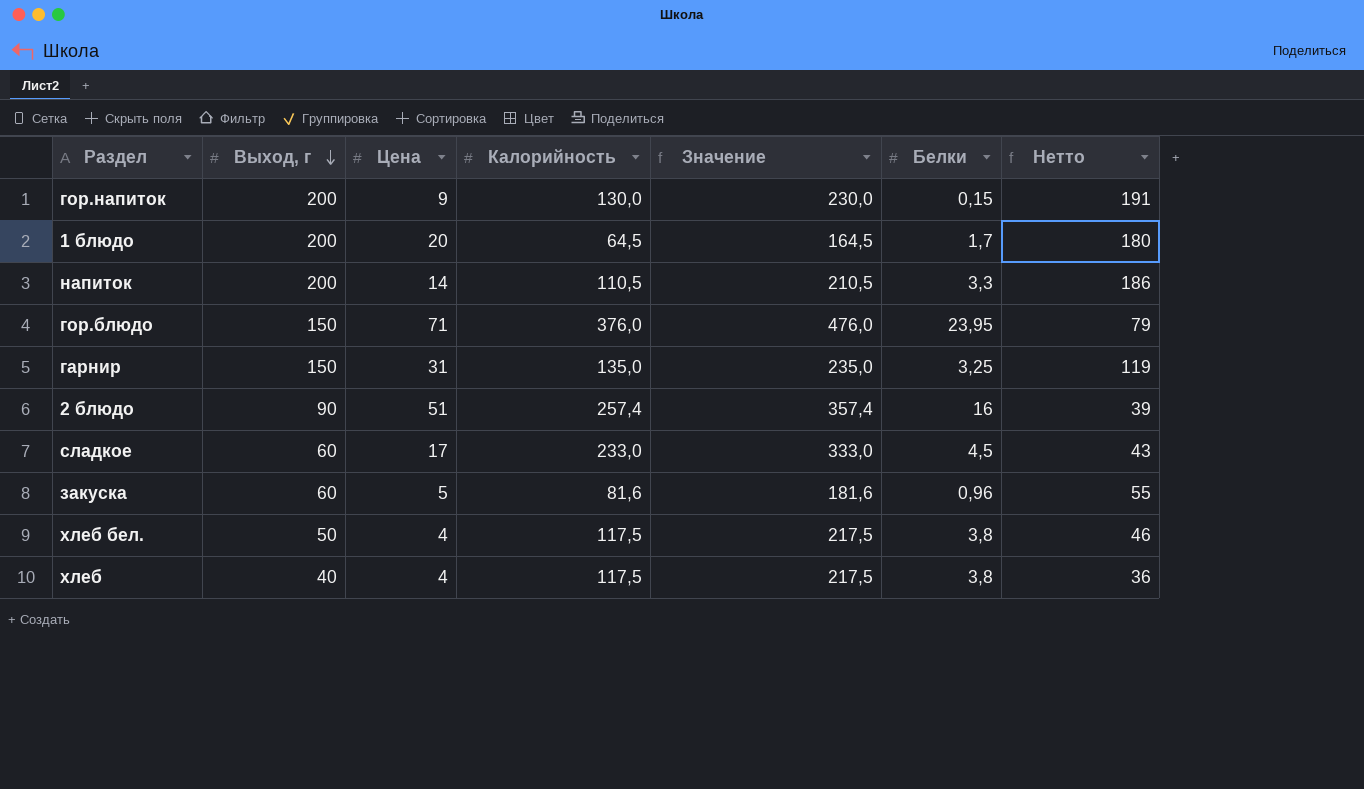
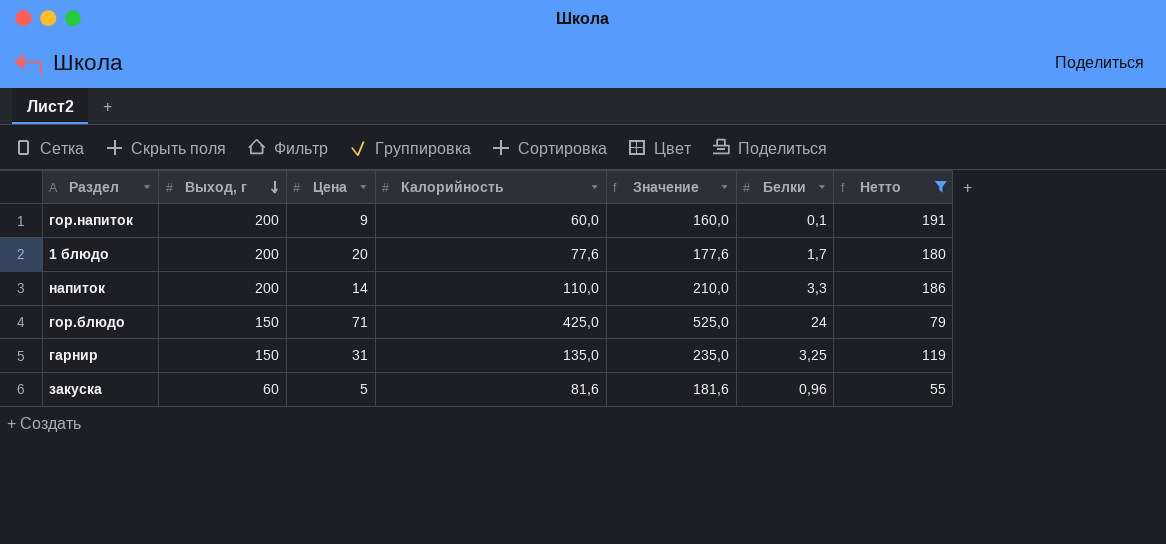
filter: none -> Нетто >= 55
гор.напиток | Калорийность: 130,0 -> 60,0
гор.напиток | Значение: 230,0 -> 160,0
гор.напиток | Белки: 0,15 -> 0,1
1 блюдо | Калорийность: 64,5 -> 77,6
1 блюдо | Значение: 164,5 -> 177,6
напиток | Калорийность: 110,5 -> 110,0
напиток | Значение: 210,5 -> 210,0
гор.блюдо | Калорийность: 376,0 -> 425,0
гор.блюдо | Значение: 476,0 -> 525,0
гор.блюдо | Белки: 23,95 -> 24

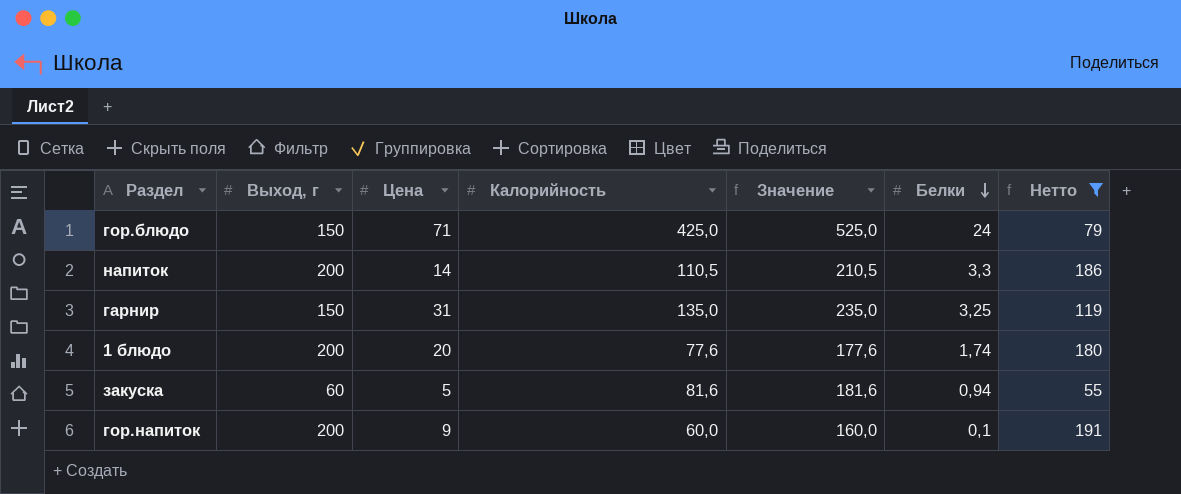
row order: Выход, г descending -> Белки descending
напиток | Калорийность: 110,0 -> 110,5
напиток | Значение: 210,0 -> 210,5
1 блюдо | Белки: 1,7 -> 1,74
закуска | Белки: 0,96 -> 0,94

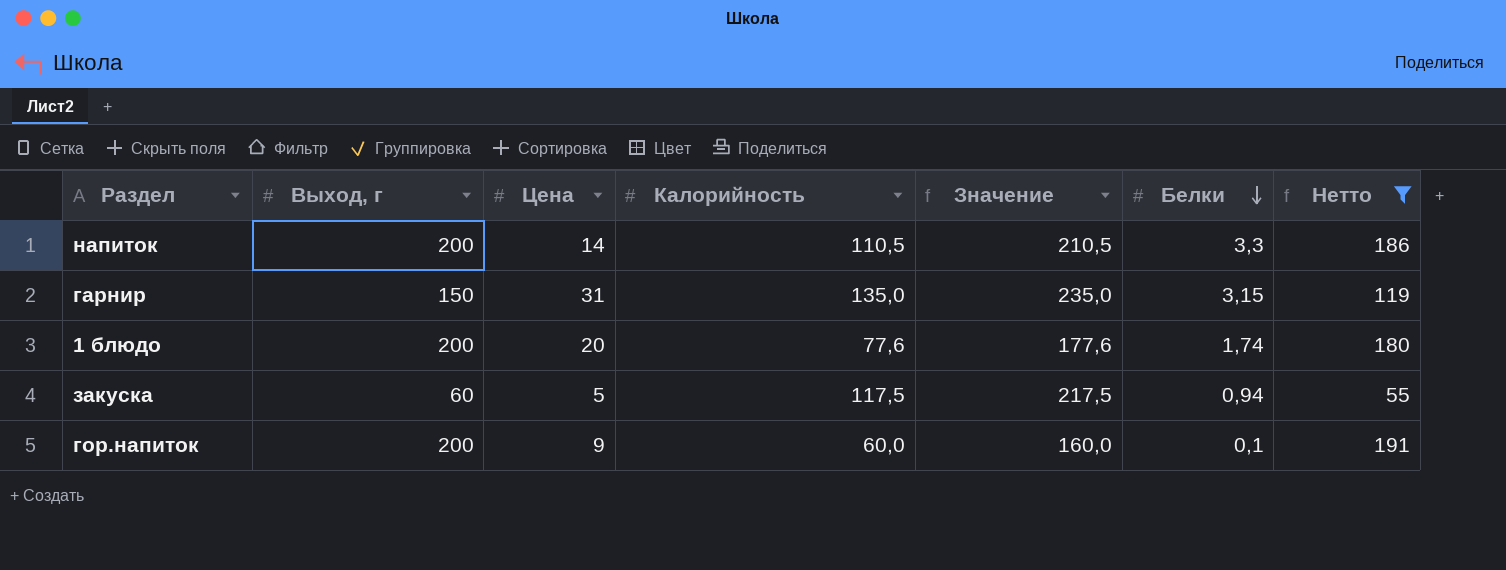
row гор.блюдо: 150 | 71 | 425,0 | 525,0 | 24 | 79 -> none
гарнир | Белки: 3,25 -> 3,15
закуска | Калорийность: 81,6 -> 117,5
закуска | Значение: 181,6 -> 217,5

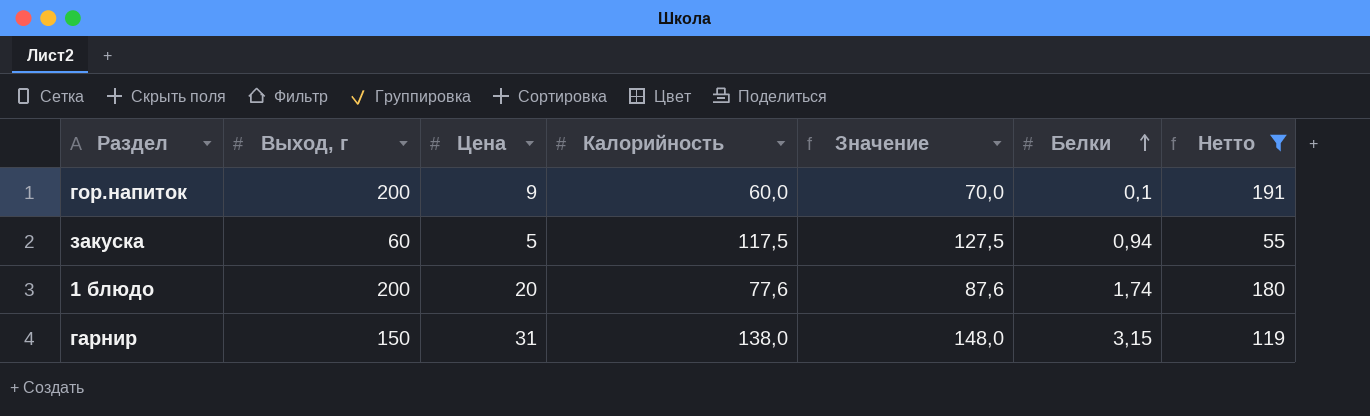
row order: Белки descending -> Белки ascending
column Значение | formula: [Калорийность] + 100 -> [Калорийность] + 10
row напиток: 200 | 14 | 110,5 | 210,5 | 3,3 | 186 -> none
гарнир | Калорийность: 135,0 -> 138,0

